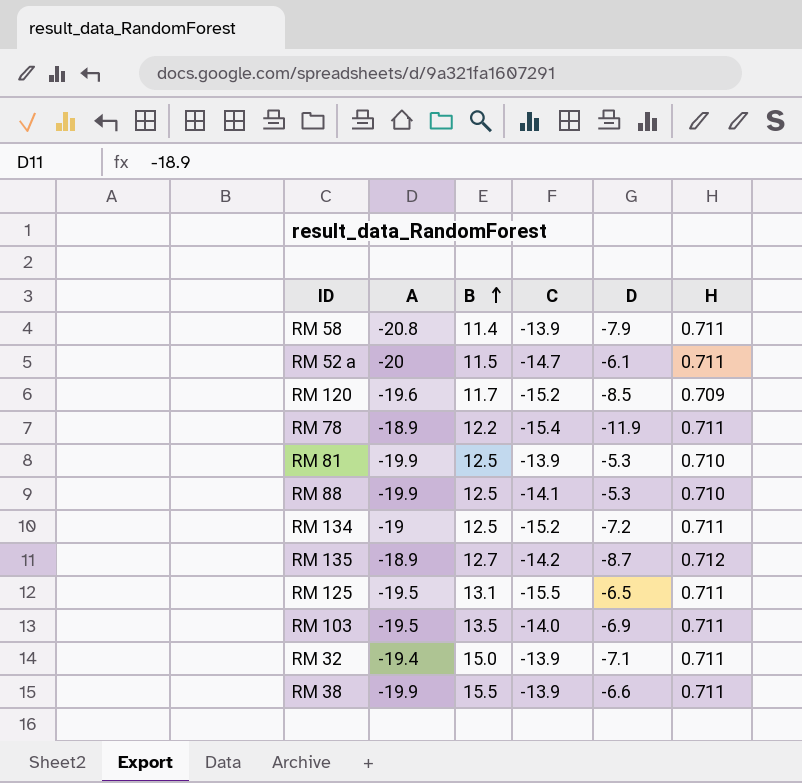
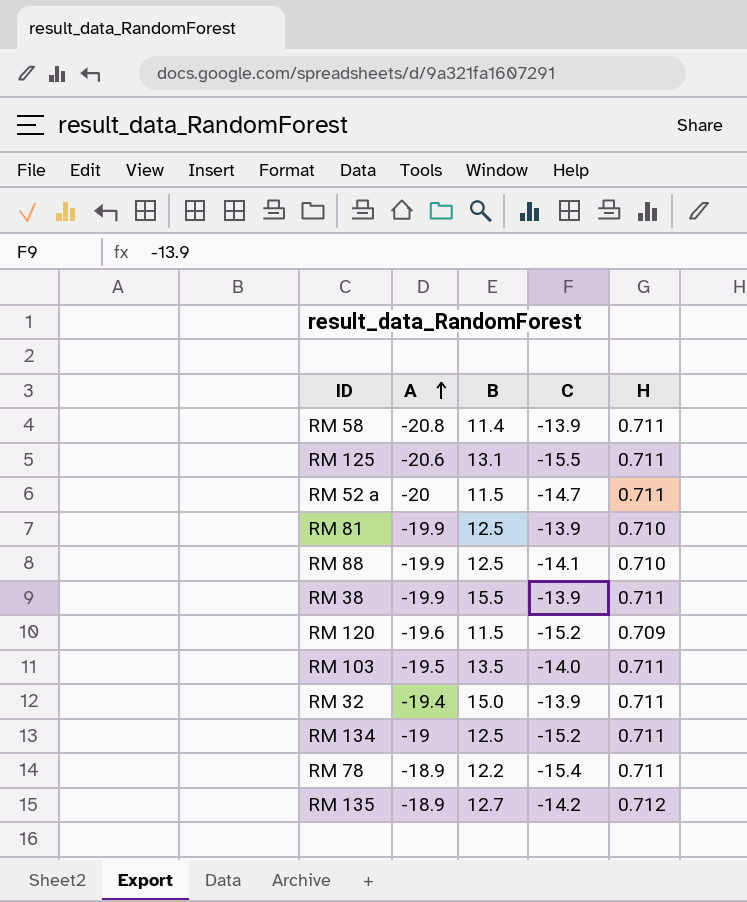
row order: B ascending -> A ascending
column D | position: 5 -> none
RM 125 | A: -19.5 -> -20.6
RM 120 | B: 11.7 -> 11.5

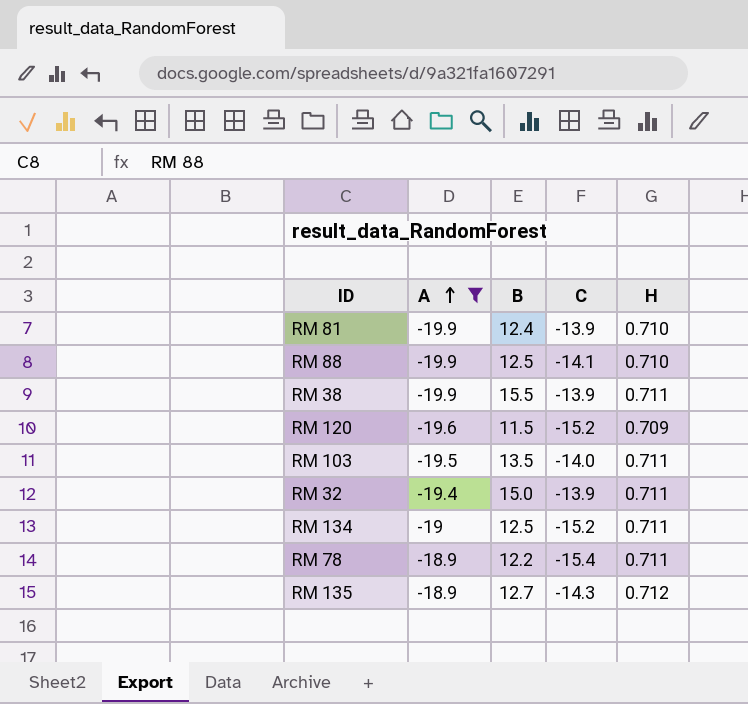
filter: none -> A >= -19.9
RM 81 | B: 12.5 -> 12.4
RM 135 | C: -14.2 -> -14.3

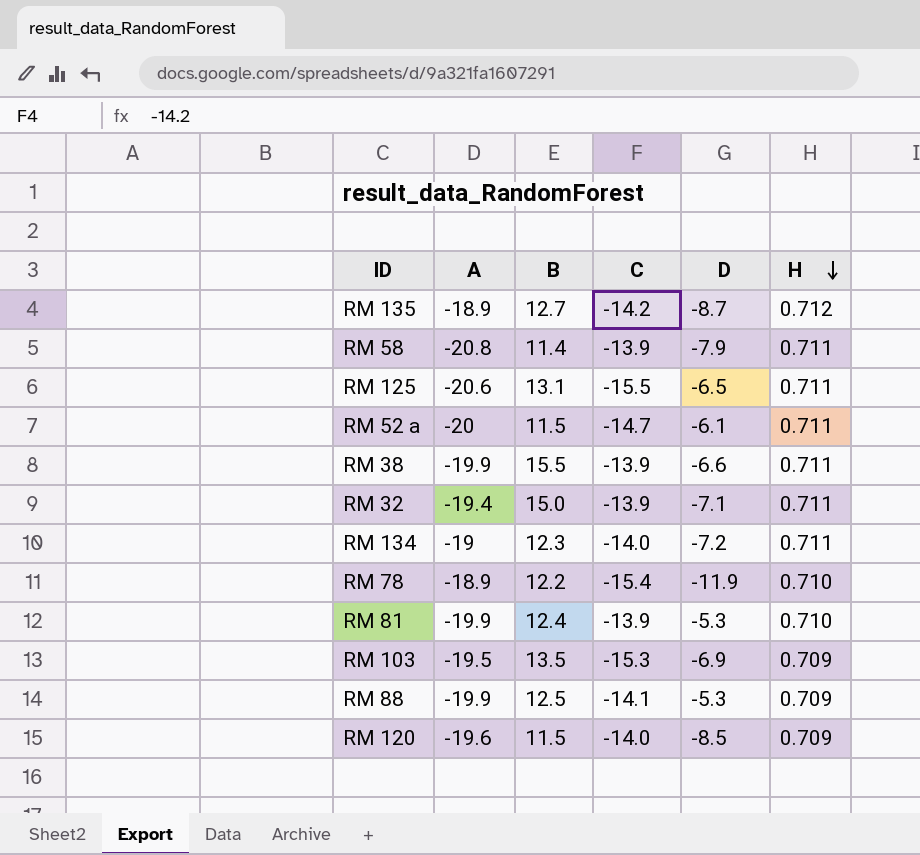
filter: A >= -19.9 -> none
row order: A ascending -> H descending
column D | position: none -> 5
RM 135 | C: -14.3 -> -14.2
RM 134 | B: 12.5 -> 12.3
RM 134 | C: -15.2 -> -14.0
RM 78 | H: 0.711 -> 0.710
RM 103 | C: -14.0 -> -15.3
RM 103 | H: 0.711 -> 0.709
RM 88 | H: 0.710 -> 0.709
RM 120 | C: -15.2 -> -14.0

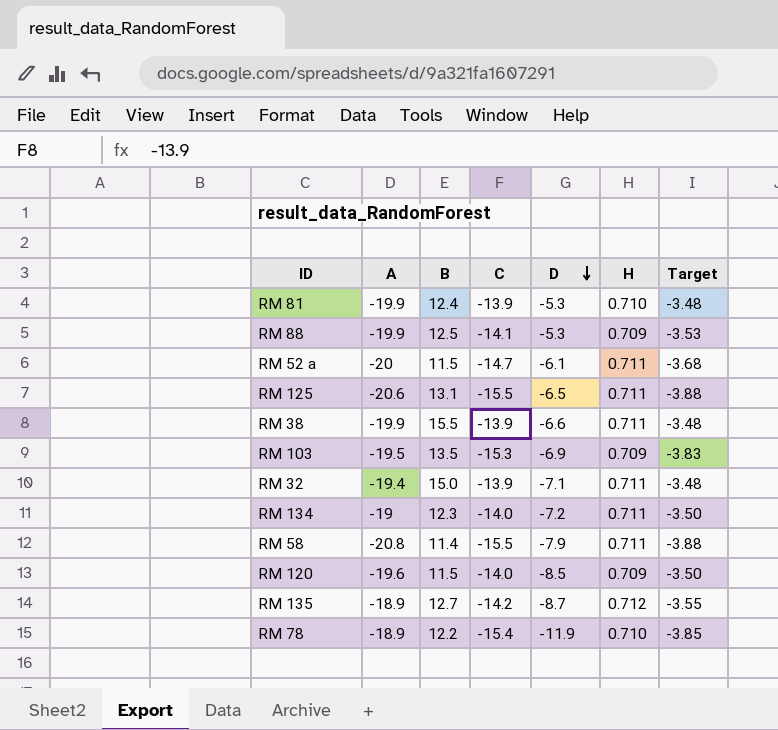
row order: H descending -> D descending
column Target | formula: none -> [C] * 0.25
RM 58 | C: -13.9 -> -15.5

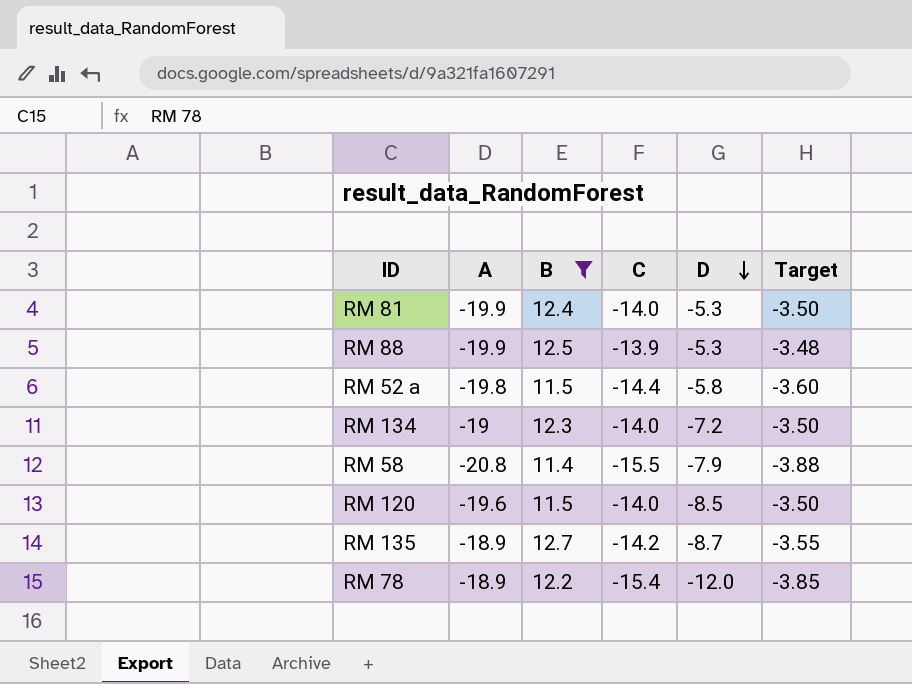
filter: none -> B <= 12.7
column H | position: 6 -> none
RM 81 | C: -13.9 -> -14.0
RM 81 | Target: -3.48 -> -3.50
RM 88 | C: -14.1 -> -13.9
RM 88 | Target: -3.53 -> -3.48
RM 52 a | A: -20 -> -19.8
RM 52 a | C: -14.7 -> -14.4
RM 52 a | D: -6.1 -> -5.8
RM 52 a | Target: -3.68 -> -3.60
RM 78 | D: -11.9 -> -12.0

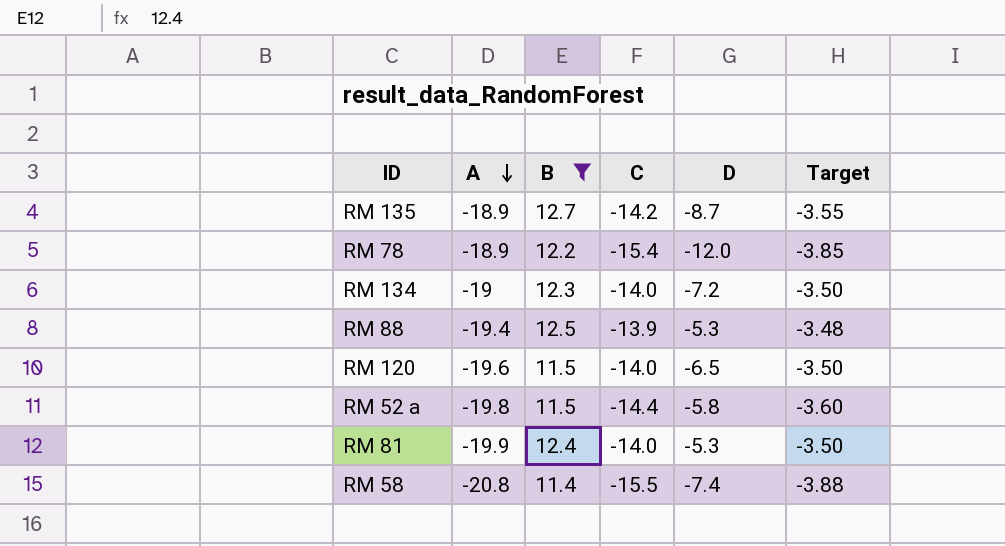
row order: D descending -> A descending
RM 88 | A: -19.9 -> -19.4
RM 120 | D: -8.5 -> -6.5
RM 58 | D: -7.9 -> -7.4

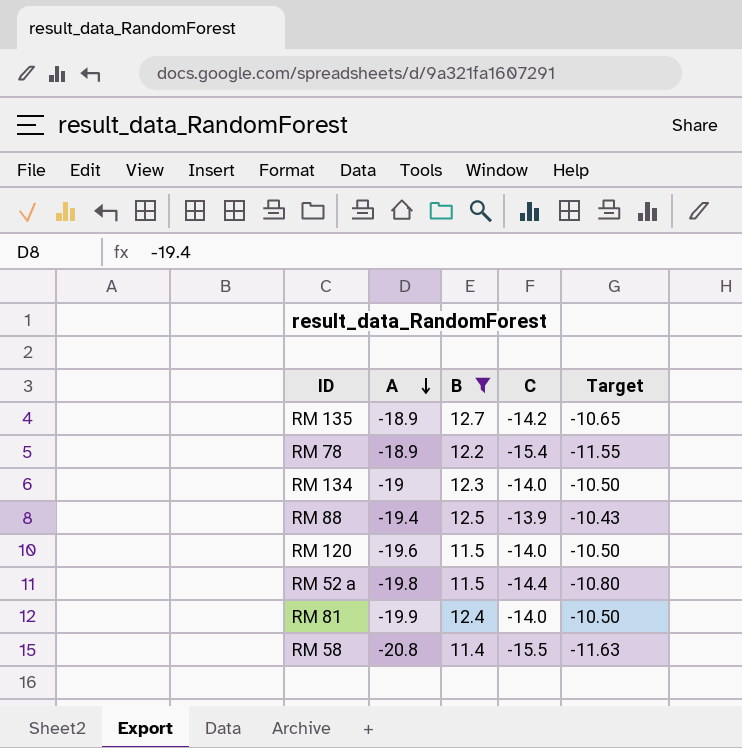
column D | position: 5 -> none
column Target | formula: [C] * 0.25 -> [C] * 0.75

